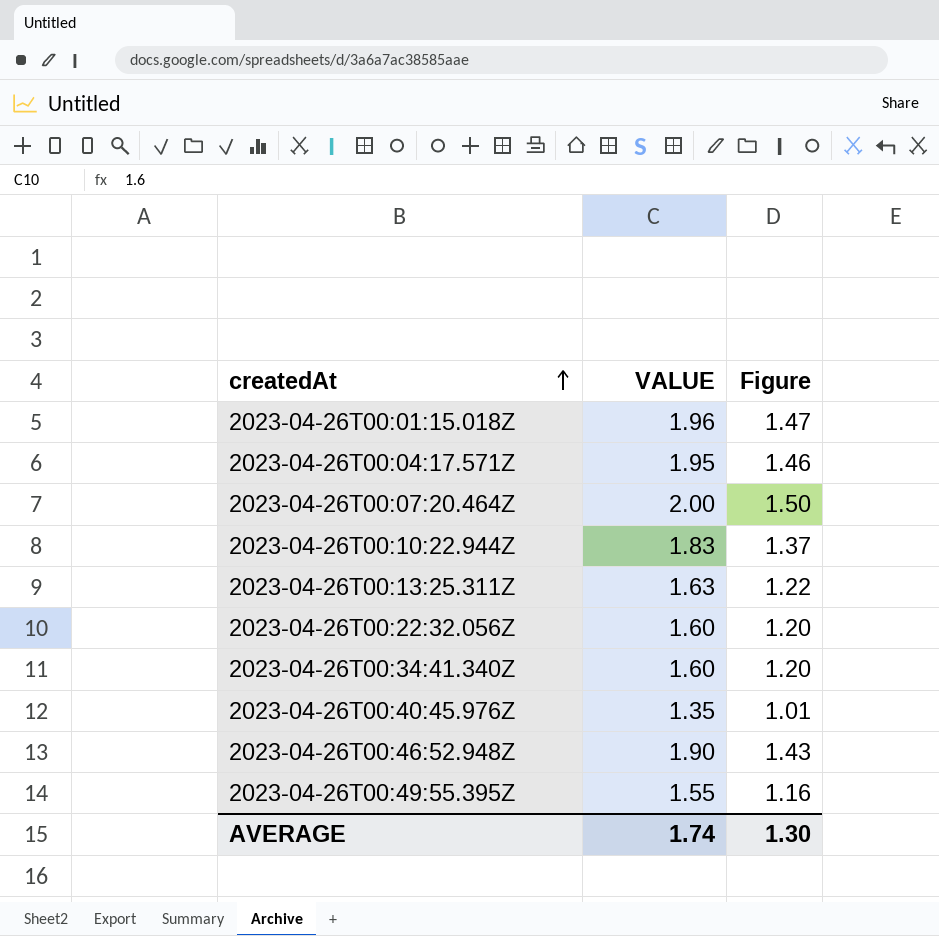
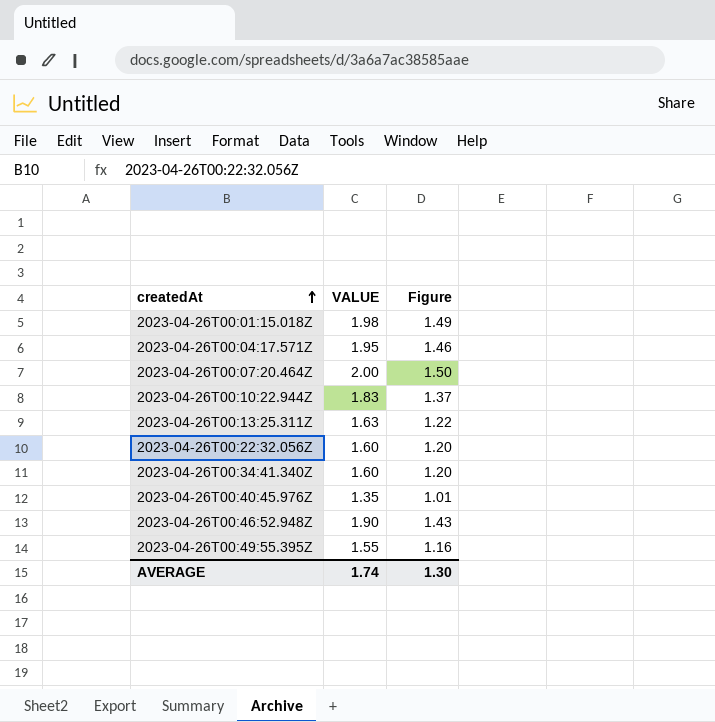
2023-04-26T00:01:15.018Z | VALUE: 1.96 -> 1.98
2023-04-26T00:01:15.018Z | Figure: 1.47 -> 1.49

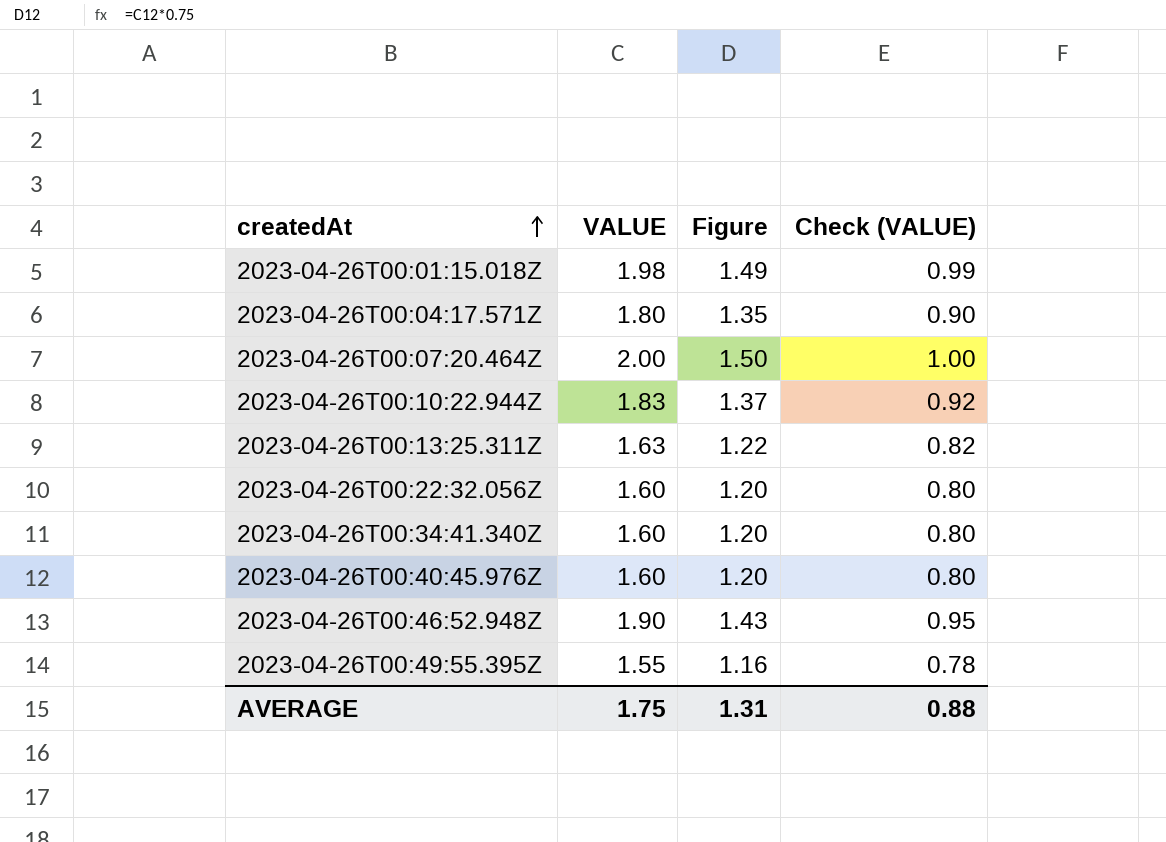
column Check (VALUE) | formula: none -> [VALUE] * 0.5
2023-04-26T00:04:17.571Z | VALUE: 1.95 -> 1.80
2023-04-26T00:04:17.571Z | Figure: 1.46 -> 1.35
2023-04-26T00:40:45.976Z | VALUE: 1.35 -> 1.60
2023-04-26T00:40:45.976Z | Figure: 1.01 -> 1.20
AVERAGE | VALUE: 1.74 -> 1.75
AVERAGE | Figure: 1.30 -> 1.31

